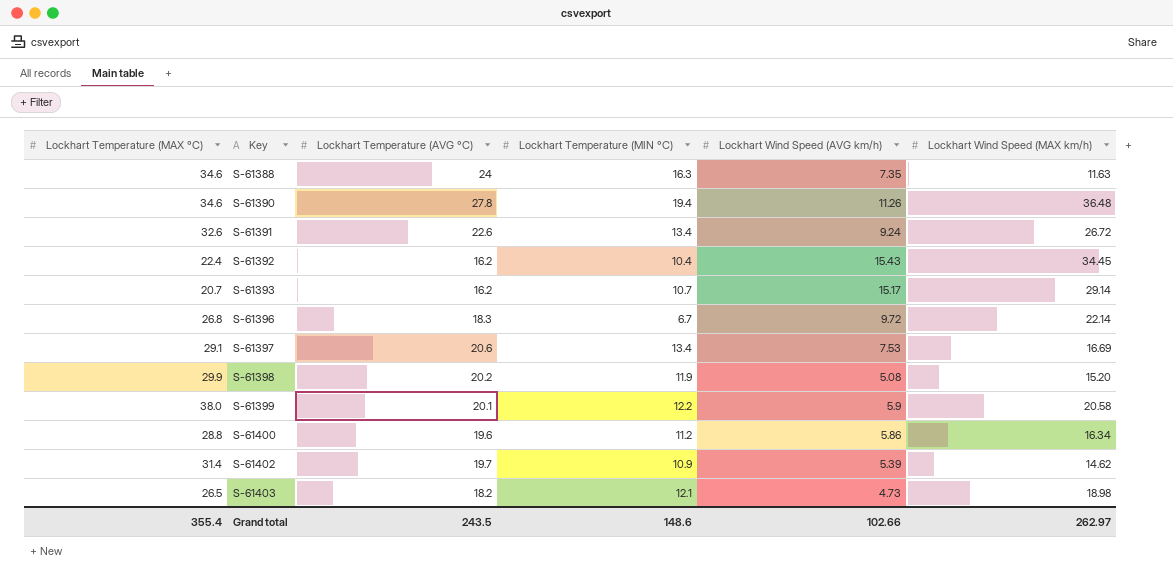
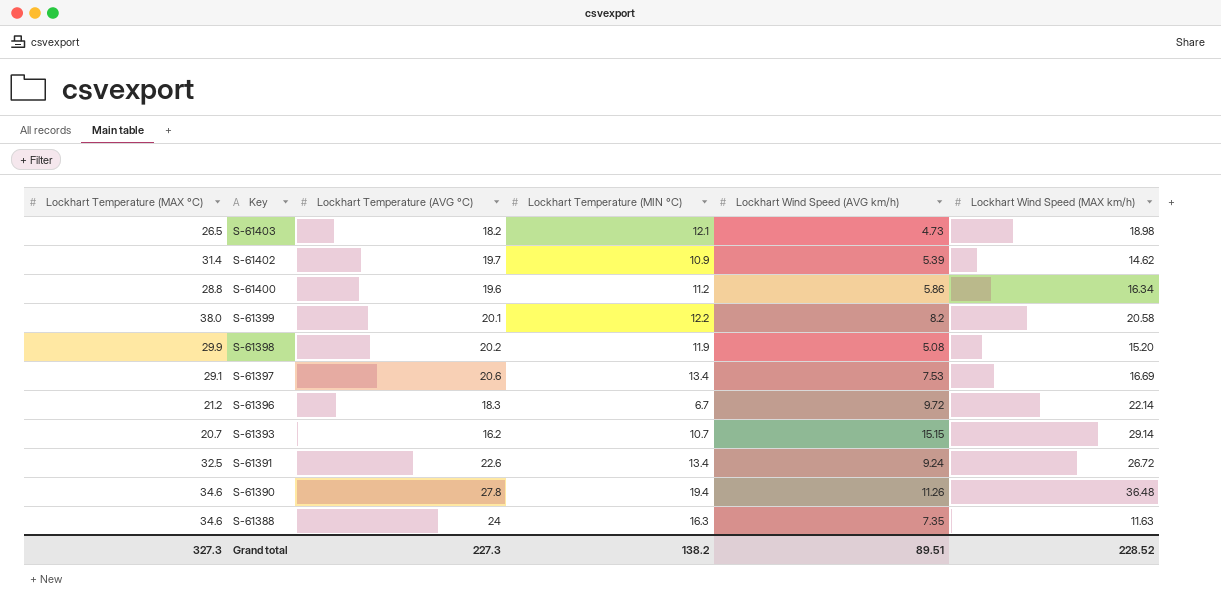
row order: Key ascending -> Key descending
row S-61392: 22.4 | 16.2 | 10.4 | 15.43 | 34.45 -> none
S-61399 | Lockhart Wind Speed (AVG km/h): 5.9 -> 8.2
S-61396 | Lockhart Temperature (MAX °C): 26.8 -> 21.2
S-61393 | Lockhart Wind Speed (AVG km/h): 15.17 -> 15.15
S-61391 | Lockhart Temperature (MAX °C): 32.6 -> 32.5
Grand total | Lockhart Temperature (MAX °C): 355.4 -> 327.3
Grand total | Lockhart Temperature (AVG °C): 243.5 -> 227.3
Grand total | Lockhart Temperature (MIN °C): 148.6 -> 138.2
Grand total | Lockhart Wind Speed (AVG km/h): 102.66 -> 89.51
Grand total | Lockhart Wind Speed (MAX km/h): 262.97 -> 228.52

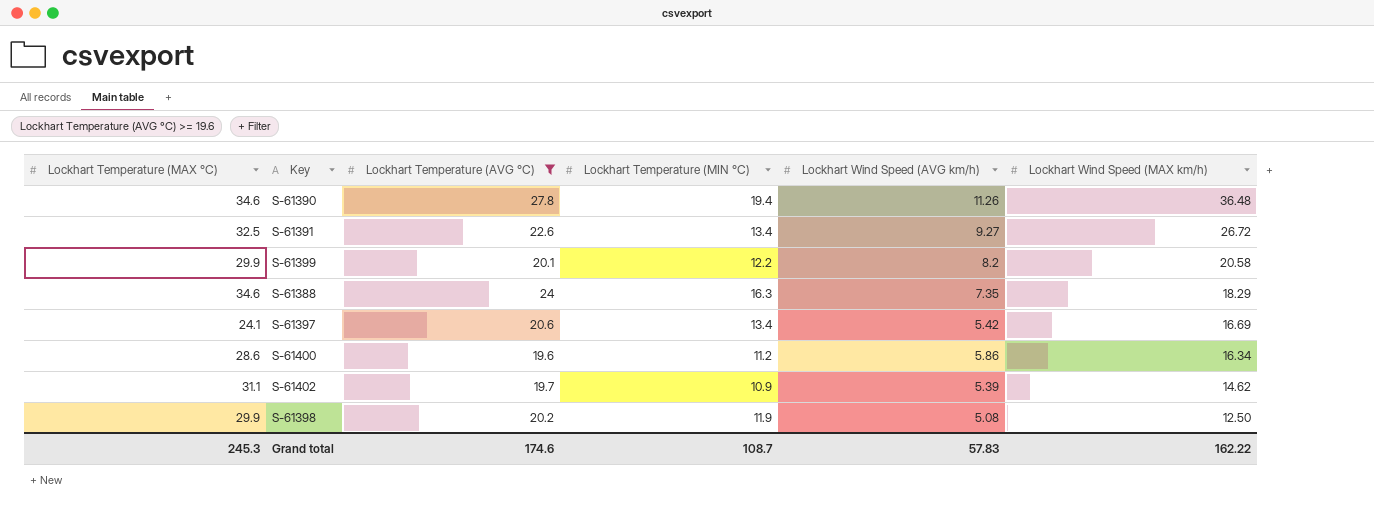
filter: none -> Lockhart Temperature (AVG °C) >= 19.6
row order: Key descending -> Lockhart Wind Speed (MAX km/h) descending
S-61391 | Lockhart Wind Speed (AVG km/h): 9.24 -> 9.27
S-61399 | Lockhart Temperature (MAX °C): 38.0 -> 29.9
S-61388 | Lockhart Wind Speed (MAX km/h): 11.63 -> 18.29
S-61397 | Lockhart Temperature (MAX °C): 29.1 -> 24.1
S-61397 | Lockhart Wind Speed (AVG km/h): 7.53 -> 5.42
S-61400 | Lockhart Temperature (MAX °C): 28.8 -> 28.6
S-61402 | Lockhart Temperature (MAX °C): 31.4 -> 31.1
S-61398 | Lockhart Wind Speed (MAX km/h): 15.20 -> 12.50
Grand total | Lockhart Temperature (MAX °C): 327.3 -> 245.3
Grand total | Lockhart Temperature (AVG °C): 227.3 -> 174.6
Grand total | Lockhart Temperature (MIN °C): 138.2 -> 108.7
Grand total | Lockhart Wind Speed (AVG km/h): 89.51 -> 57.83
Grand total | Lockhart Wind Speed (MAX km/h): 228.52 -> 162.22

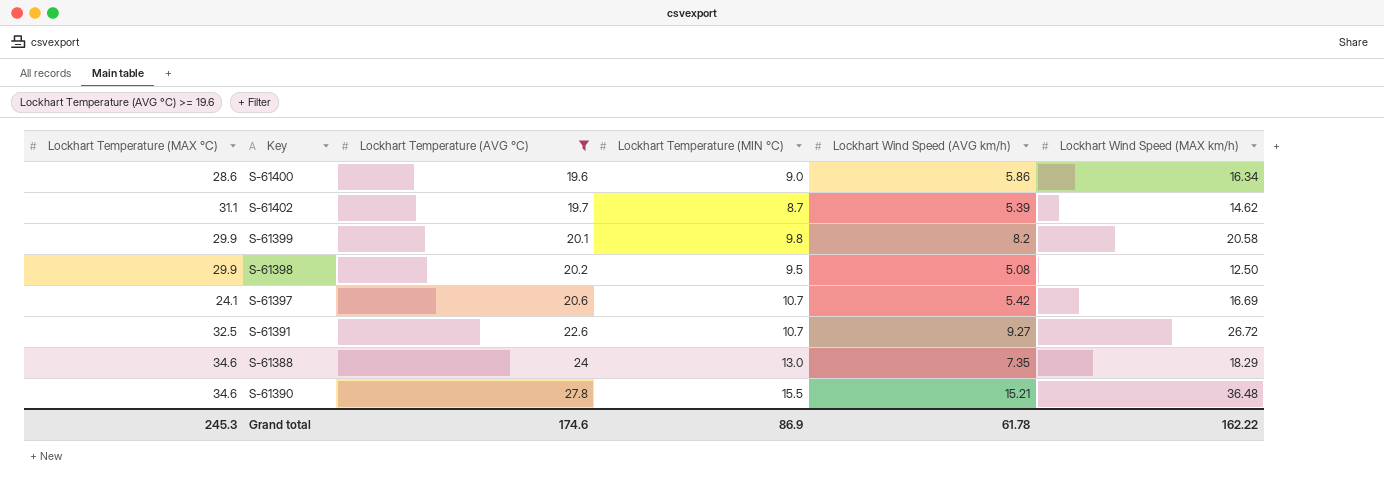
row order: Lockhart Wind Speed (MAX km/h) descending -> Lockhart Temperature (AVG °C) ascending
S-61400 | Lockhart Temperature (MIN °C): 11.2 -> 9.0
S-61402 | Lockhart Temperature (MIN °C): 10.9 -> 8.7
S-61399 | Lockhart Temperature (MIN °C): 12.2 -> 9.8
S-61398 | Lockhart Temperature (MIN °C): 11.9 -> 9.5
S-61397 | Lockhart Temperature (MIN °C): 13.4 -> 10.7
S-61391 | Lockhart Temperature (MIN °C): 13.4 -> 10.7
S-61388 | Lockhart Temperature (MIN °C): 16.3 -> 13.0
S-61390 | Lockhart Temperature (MIN °C): 19.4 -> 15.5
S-61390 | Lockhart Wind Speed (AVG km/h): 11.26 -> 15.21
Grand total | Lockhart Temperature (MIN °C): 108.7 -> 86.9
Grand total | Lockhart Wind Speed (AVG km/h): 57.83 -> 61.78

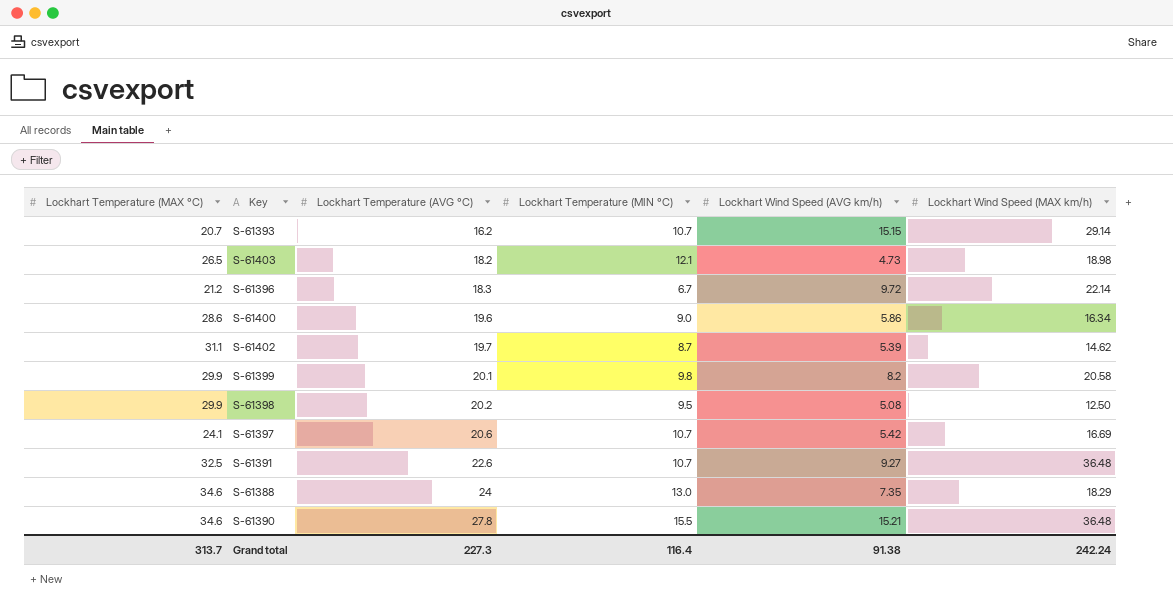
filter: Lockhart Temperature (AVG °C) >= 19.6 -> none
S-61391 | Lockhart Wind Speed (MAX km/h): 26.72 -> 36.48
Grand total | Lockhart Temperature (MAX °C): 245.3 -> 313.7
Grand total | Lockhart Temperature (AVG °C): 174.6 -> 227.3
Grand total | Lockhart Temperature (MIN °C): 86.9 -> 116.4
Grand total | Lockhart Wind Speed (AVG km/h): 61.78 -> 91.38
Grand total | Lockhart Wind Speed (MAX km/h): 162.22 -> 242.24

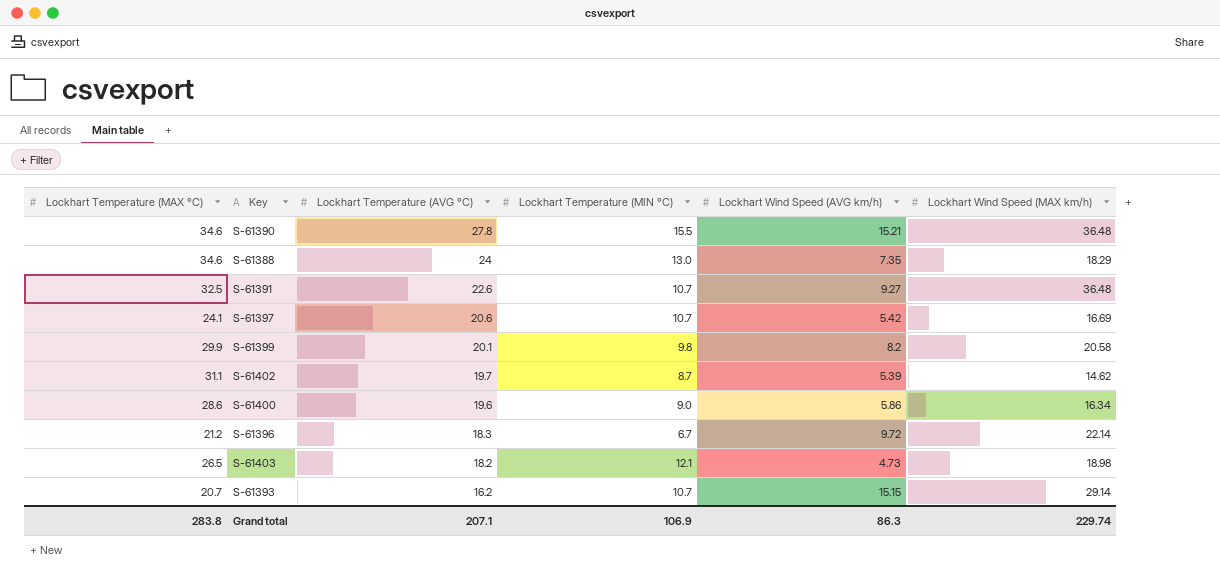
row order: Lockhart Temperature (AVG °C) ascending -> Lockhart Temperature (AVG °C) descending
row S-61398: 29.9 | 20.2 | 9.5 | 5.08 | 12.50 -> none
Grand total | Lockhart Temperature (MAX °C): 313.7 -> 283.8
Grand total | Lockhart Temperature (AVG °C): 227.3 -> 207.1
Grand total | Lockhart Temperature (MIN °C): 116.4 -> 106.9
Grand total | Lockhart Wind Speed (AVG km/h): 91.38 -> 86.3
Grand total | Lockhart Wind Speed (MAX km/h): 242.24 -> 229.74

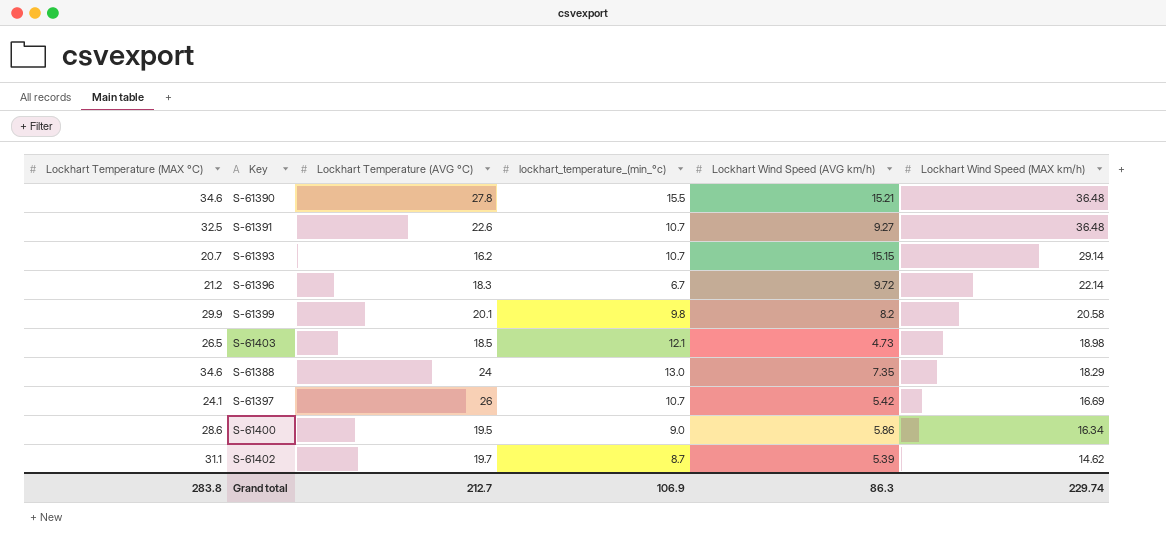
row order: Lockhart Temperature (AVG °C) descending -> Lockhart Wind Speed (MAX km/h) descending
column name: Lockhart Temperature (MIN °C) -> lockhart_temperature_(min_°c)
S-61403 | Lockhart Temperature (AVG °C): 18.2 -> 18.5
S-61397 | Lockhart Temperature (AVG °C): 20.6 -> 26
S-61400 | Lockhart Temperature (AVG °C): 19.6 -> 19.5
Grand total | Lockhart Temperature (AVG °C): 207.1 -> 212.7

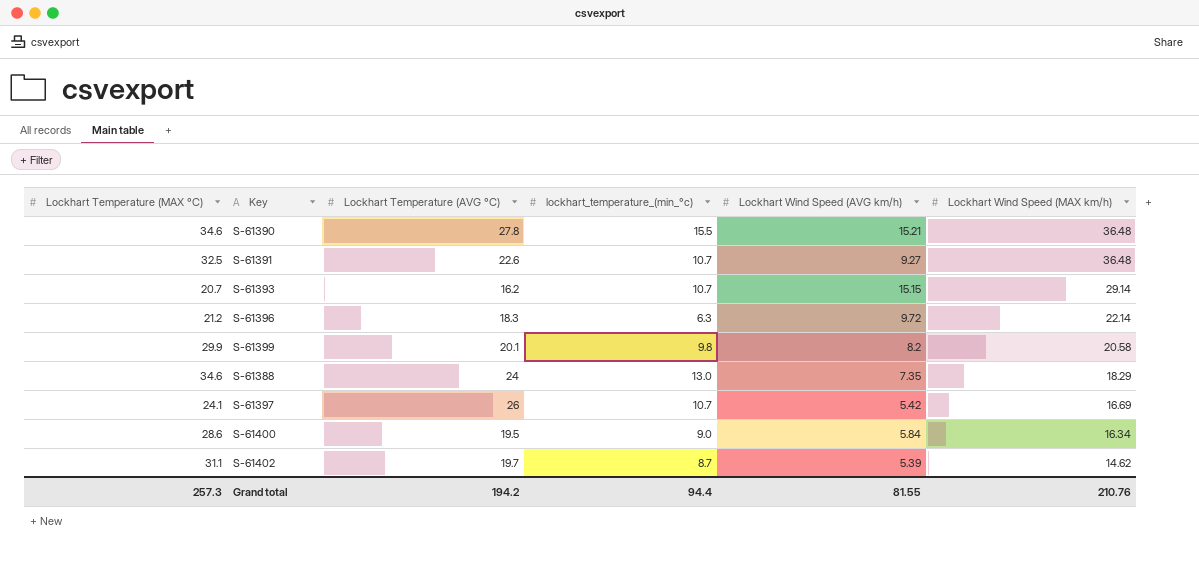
row S-61403: 26.5 | 18.5 | 12.1 | 4.73 | 18.98 -> none
S-61396 | lockhart_temperature_(min_°c): 6.7 -> 6.3
S-61400 | Lockhart Wind Speed (AVG km/h): 5.86 -> 5.84
Grand total | Lockhart Temperature (MAX °C): 283.8 -> 257.3
Grand total | Lockhart Temperature (AVG °C): 212.7 -> 194.2
Grand total | lockhart_temperature_(min_°c): 106.9 -> 94.4
Grand total | Lockhart Wind Speed (AVG km/h): 86.3 -> 81.55
Grand total | Lockhart Wind Speed (MAX km/h): 229.74 -> 210.76

